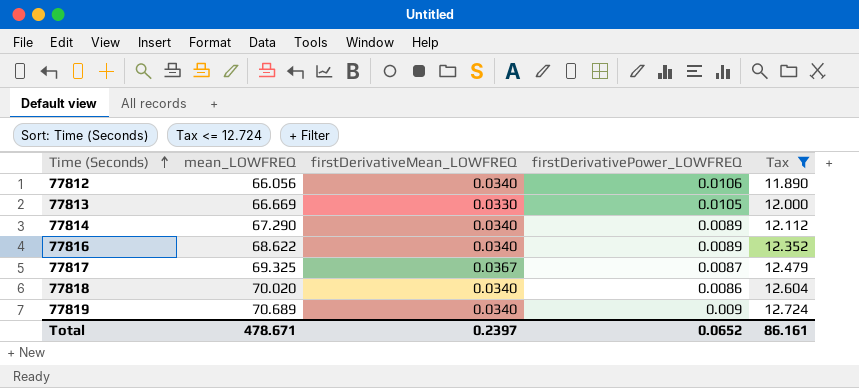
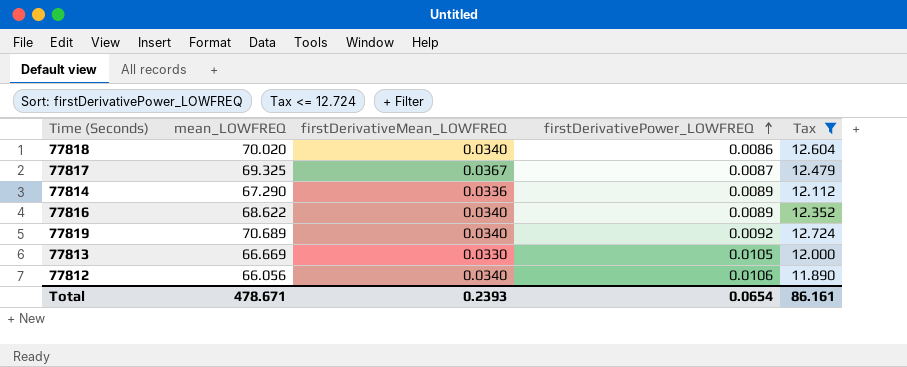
row order: Time (Seconds) ascending -> firstDerivativePower_LOWFREQ ascending
77814 | firstDerivativeMean_LOWFREQ: 0.0340 -> 0.0336
77819 | firstDerivativePower_LOWFREQ: 0.009 -> 0.0092
Total | firstDerivativeMean_LOWFREQ: 0.2397 -> 0.2393
Total | firstDerivativePower_LOWFREQ: 0.0652 -> 0.0654

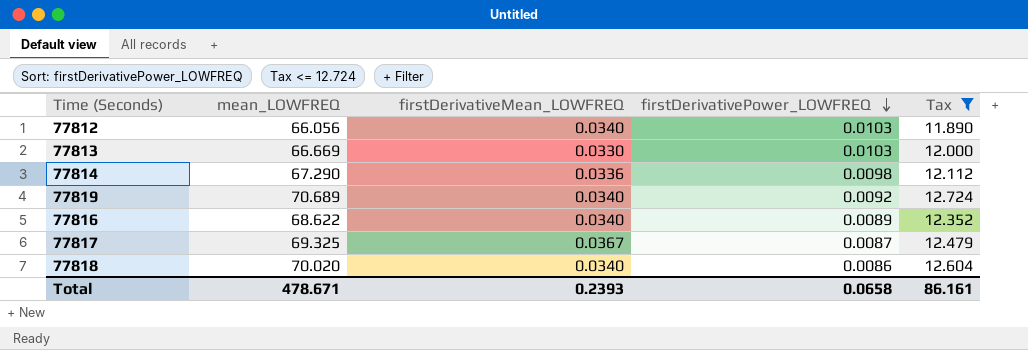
row order: firstDerivativePower_LOWFREQ ascending -> firstDerivativePower_LOWFREQ descending
77812 | firstDerivativePower_LOWFREQ: 0.0106 -> 0.0103
77813 | firstDerivativePower_LOWFREQ: 0.0105 -> 0.0103
77814 | firstDerivativePower_LOWFREQ: 0.0089 -> 0.0098
Total | firstDerivativePower_LOWFREQ: 0.0654 -> 0.0658

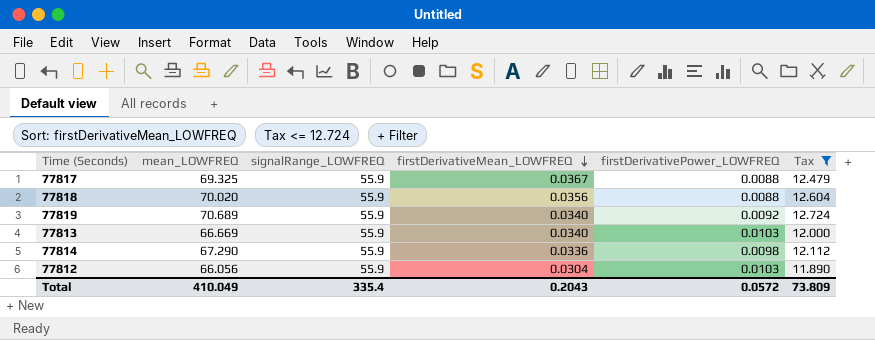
row order: firstDerivativePower_LOWFREQ descending -> firstDerivativeMean_LOWFREQ descending
column signalRange_LOWFREQ | position: none -> 3
row 77816: 68.622 | 0.0340 | 0.0089 | 12.352 -> none
77817 | firstDerivativePower_LOWFREQ: 0.0087 -> 0.0088
77818 | firstDerivativeMean_LOWFREQ: 0.0340 -> 0.0356
77818 | firstDerivativePower_LOWFREQ: 0.0086 -> 0.0088
77813 | firstDerivativeMean_LOWFREQ: 0.0330 -> 0.0340
77812 | firstDerivativeMean_LOWFREQ: 0.0340 -> 0.0304
Total | mean_LOWFREQ: 478.671 -> 410.049
Total | firstDerivativeMean_LOWFREQ: 0.2393 -> 0.2043
Total | firstDerivativePower_LOWFREQ: 0.0658 -> 0.0572
Total | Tax: 86.161 -> 73.809

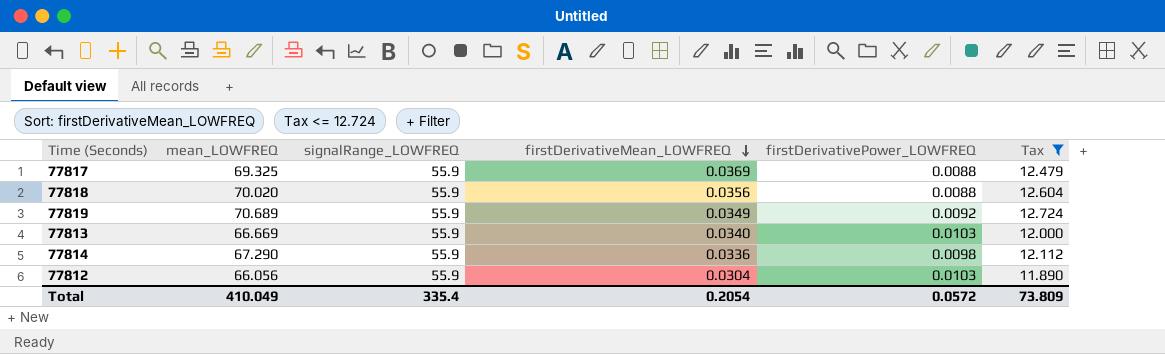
77817 | firstDerivativeMean_LOWFREQ: 0.0367 -> 0.0369
77819 | firstDerivativeMean_LOWFREQ: 0.0340 -> 0.0349
Total | firstDerivativeMean_LOWFREQ: 0.2043 -> 0.2054

